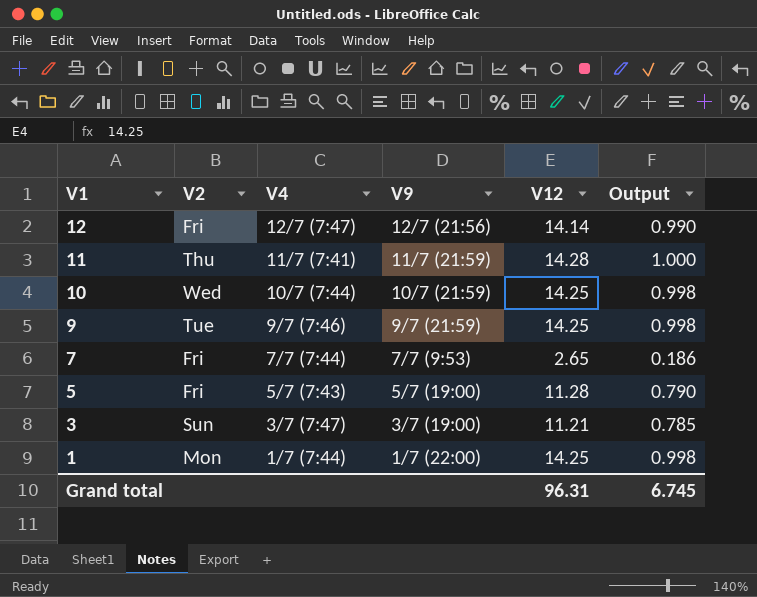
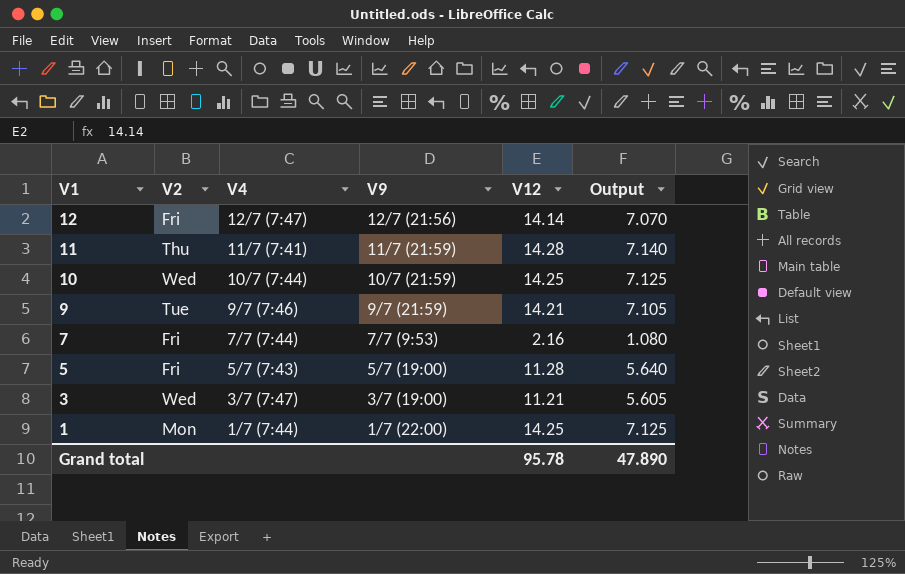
column Output | formula: [V12] * 0.07 -> [V12] * 0.5
9 | V12: 14.25 -> 14.21
7 | V12: 2.65 -> 2.16
3 | V2: Sun -> Wed
Grand total | V12: 96.31 -> 95.78
Grand total | Output: 6.745 -> 47.890

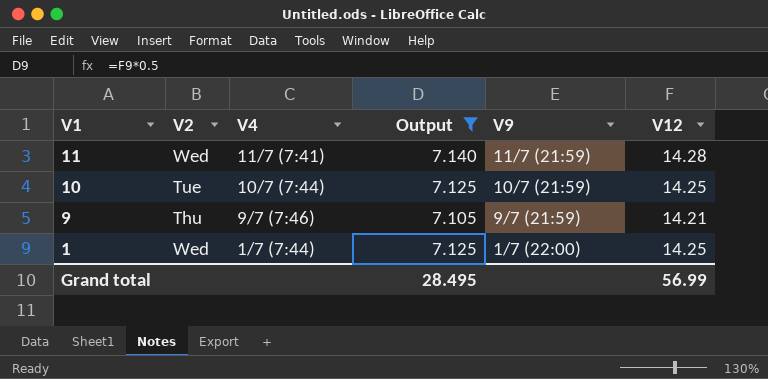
filter: none -> Output >= 7.105
column Output | position: 6 -> 4
11 | V2: Thu -> Wed
10 | V2: Wed -> Tue
9 | V2: Tue -> Thu
1 | V2: Mon -> Wed
Grand total | Output: 47.890 -> 28.495
Grand total | V12: 95.78 -> 56.99

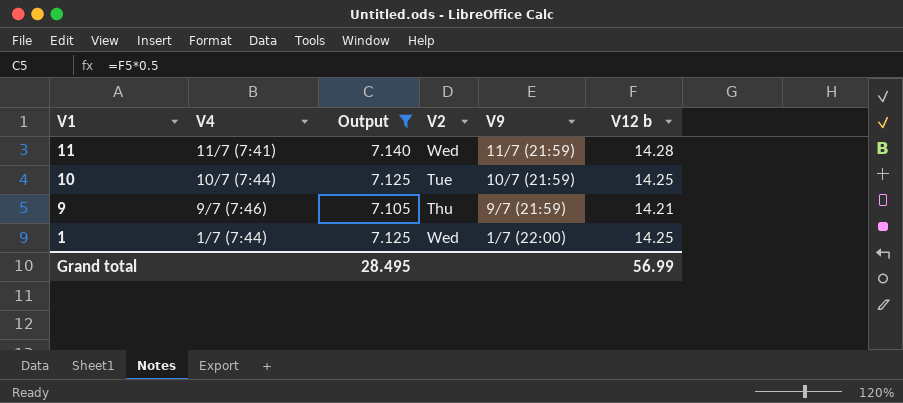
column V2 | position: 2 -> 4
column name: V12 -> V12 b

